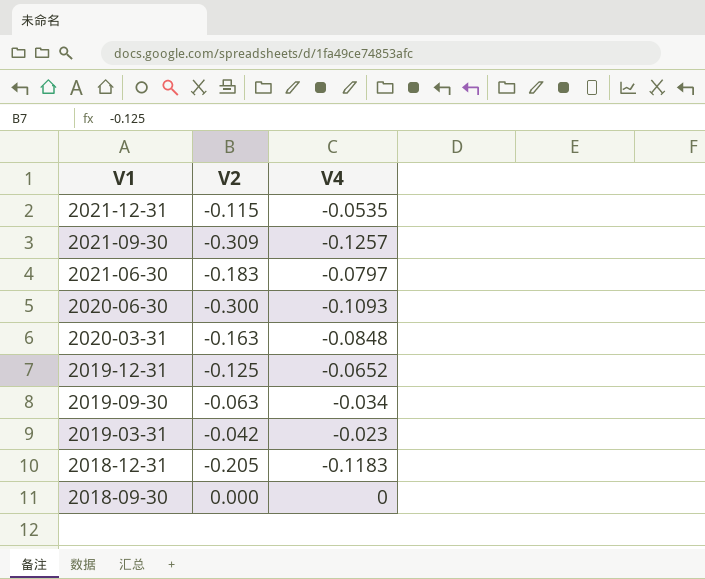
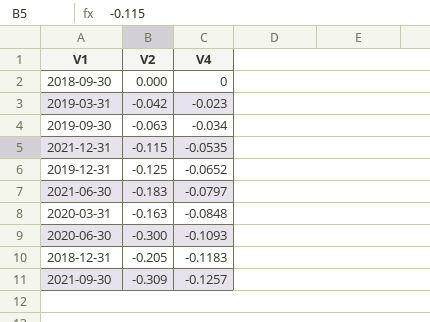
row order: V1 descending -> V4 descending

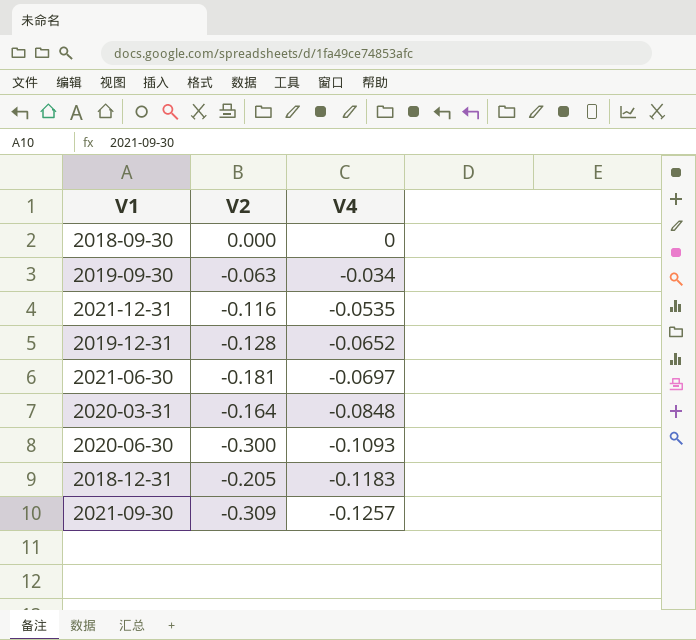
row 2019-03-31: -0.042 | -0.023 -> none
2021-12-31 | V2: -0.115 -> -0.116
2019-12-31 | V2: -0.125 -> -0.128
2021-06-30 | V2: -0.183 -> -0.181
2021-06-30 | V4: -0.0797 -> -0.0697
2020-03-31 | V2: -0.163 -> -0.164

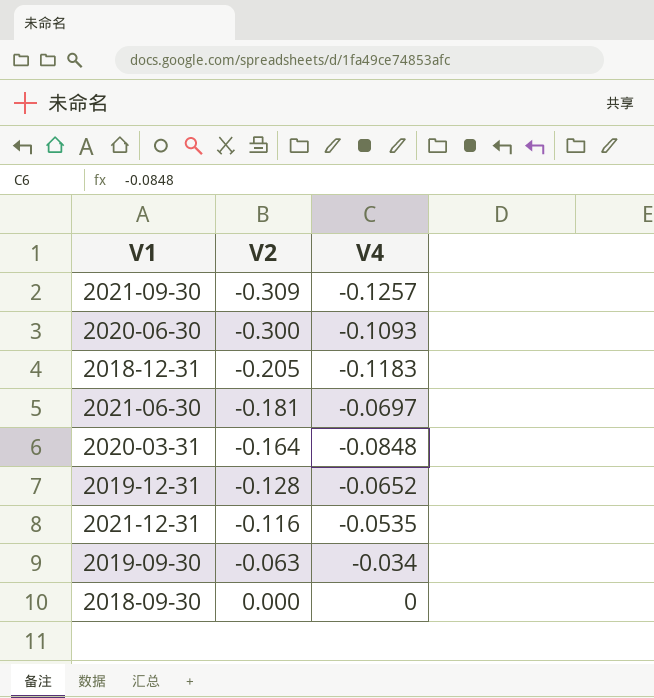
row order: V4 descending -> V2 ascending

